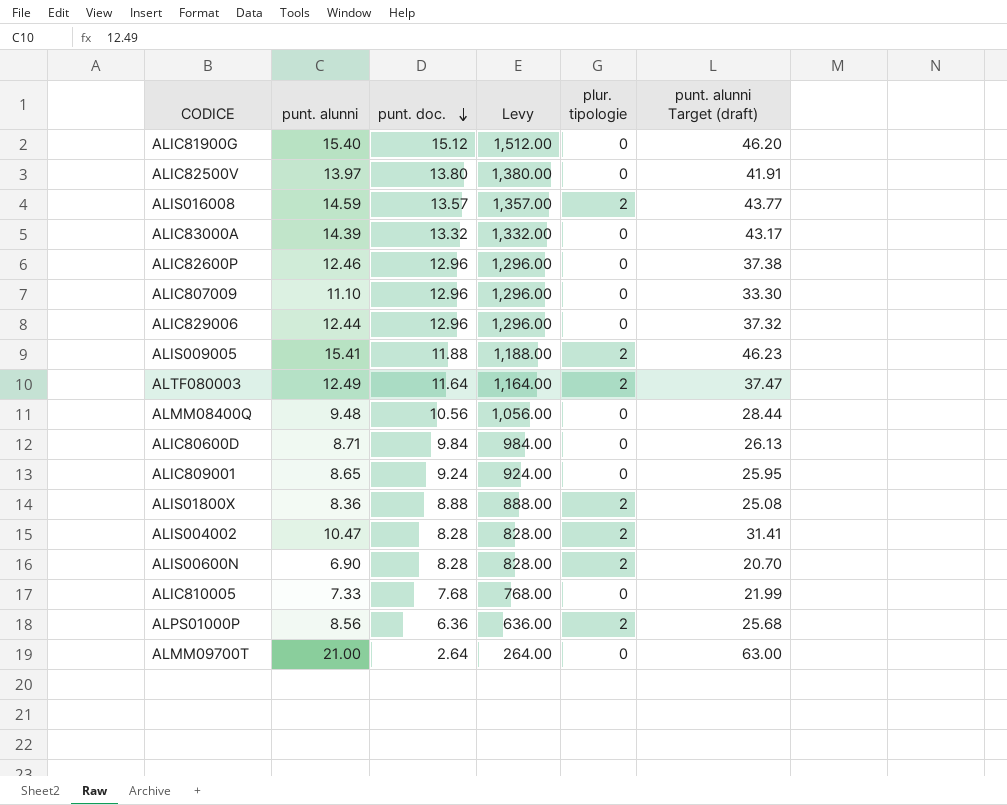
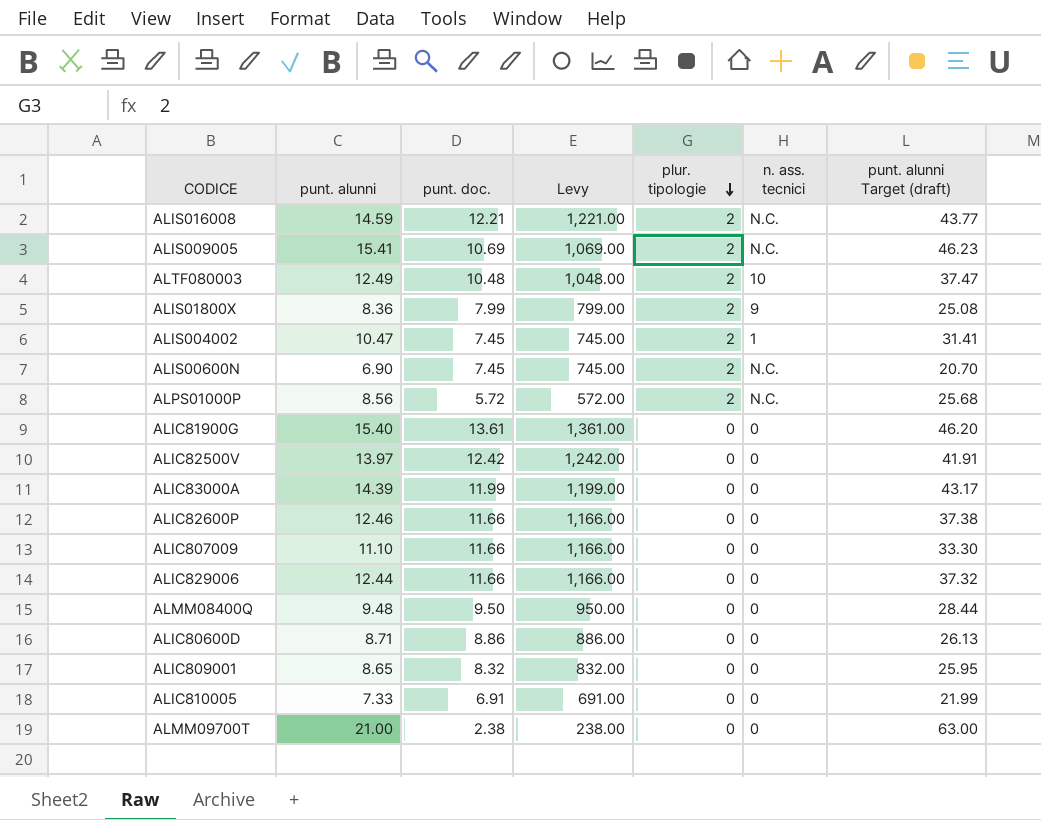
row order: punt. doc. descending -> plur. tipologie descending
column n. ass. tecnici | position: none -> 6
ALIS016008 | punt. doc.: 13.57 -> 12.21
ALIS016008 | Levy: 1,357.00 -> 1,221.00
ALIS009005 | punt. doc.: 11.88 -> 10.69
ALIS009005 | Levy: 1,188.00 -> 1,069.00
ALTF080003 | punt. doc.: 11.64 -> 10.48
ALTF080003 | Levy: 1,164.00 -> 1,048.00
ALIS01800X | punt. doc.: 8.88 -> 7.99
ALIS01800X | Levy: 888.00 -> 799.00
ALIS004002 | punt. doc.: 8.28 -> 7.45
ALIS004002 | Levy: 828.00 -> 745.00
ALIS00600N | punt. doc.: 8.28 -> 7.45
ALIS00600N | Levy: 828.00 -> 745.00
ALPS01000P | punt. doc.: 6.36 -> 5.72
ALPS01000P | Levy: 636.00 -> 572.00
ALIC81900G | punt. doc.: 15.12 -> 13.61
ALIC81900G | Levy: 1,512.00 -> 1,361.00
ALIC82500V | punt. doc.: 13.80 -> 12.42
ALIC82500V | Levy: 1,380.00 -> 1,242.00
ALIC83000A | punt. doc.: 13.32 -> 11.99
ALIC83000A | Levy: 1,332.00 -> 1,199.00
ALIC82600P | punt. doc.: 12.96 -> 11.66
ALIC82600P | Levy: 1,296.00 -> 1,166.00
ALIC807009 | punt. doc.: 12.96 -> 11.66
ALIC807009 | Levy: 1,296.00 -> 1,166.00
ALIC829006 | punt. doc.: 12.96 -> 11.66
ALIC829006 | Levy: 1,296.00 -> 1,166.00
ALMM08400Q | punt. doc.: 10.56 -> 9.50
ALMM08400Q | Levy: 1,056.00 -> 950.00
ALIC80600D | punt. doc.: 9.84 -> 8.86
ALIC80600D | Levy: 984.00 -> 886.00
ALIC809001 | punt. doc.: 9.24 -> 8.32
ALIC809001 | Levy: 924.00 -> 832.00
ALIC810005 | punt. doc.: 7.68 -> 6.91
ALIC810005 | Levy: 768.00 -> 691.00
ALMM09700T | punt. doc.: 2.64 -> 2.38
ALMM09700T | Levy: 264.00 -> 238.00

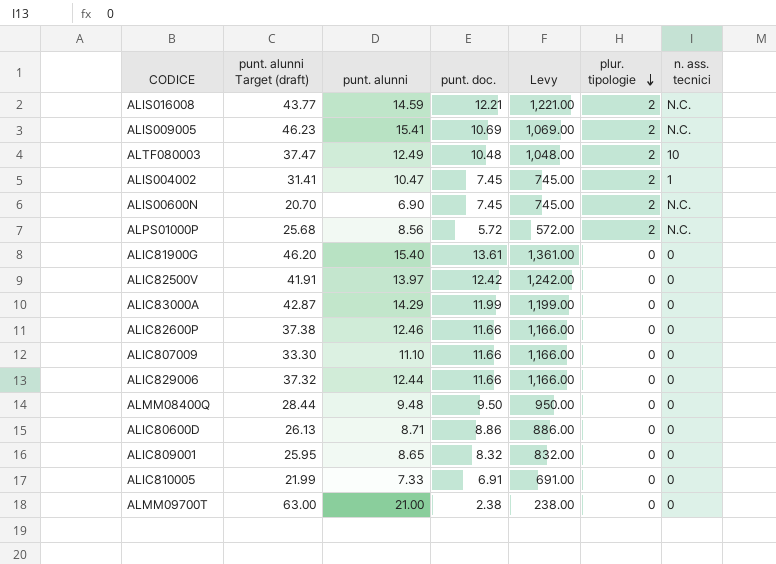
column punt. alunni Target (draft) | position: 7 -> 2
row ALIS01800X: 8.36 | 7.99 | 799.00 | 2 | 9 | 25.08 -> none
ALIC83000A | punt. alunni Target (draft): 43.17 -> 42.87
ALIC83000A | punt. alunni: 14.39 -> 14.29

